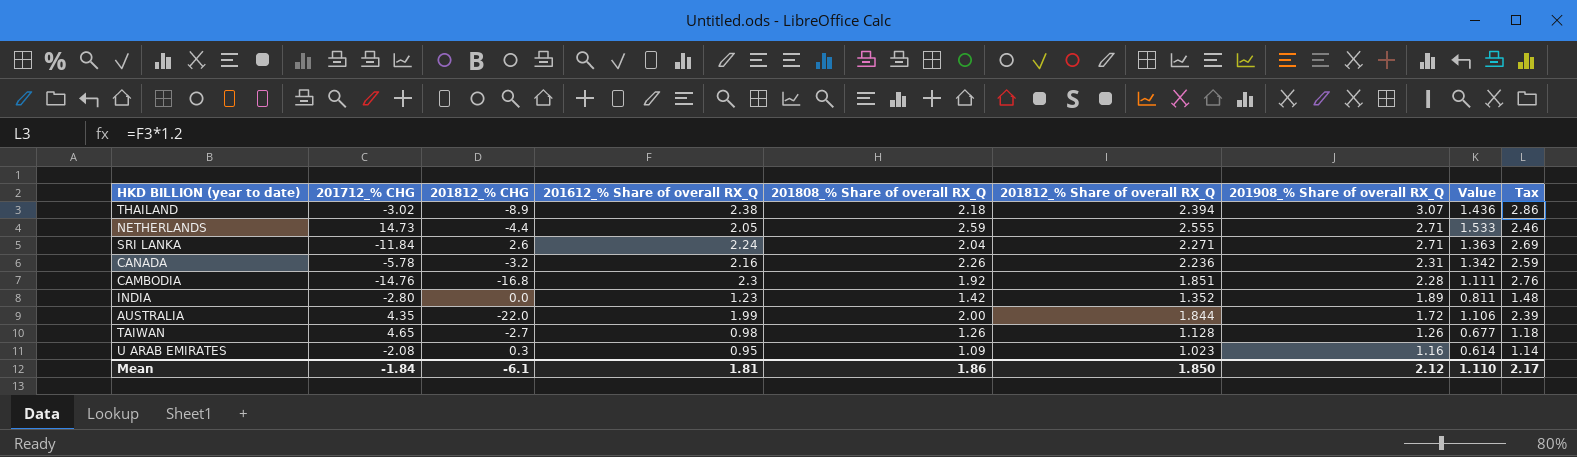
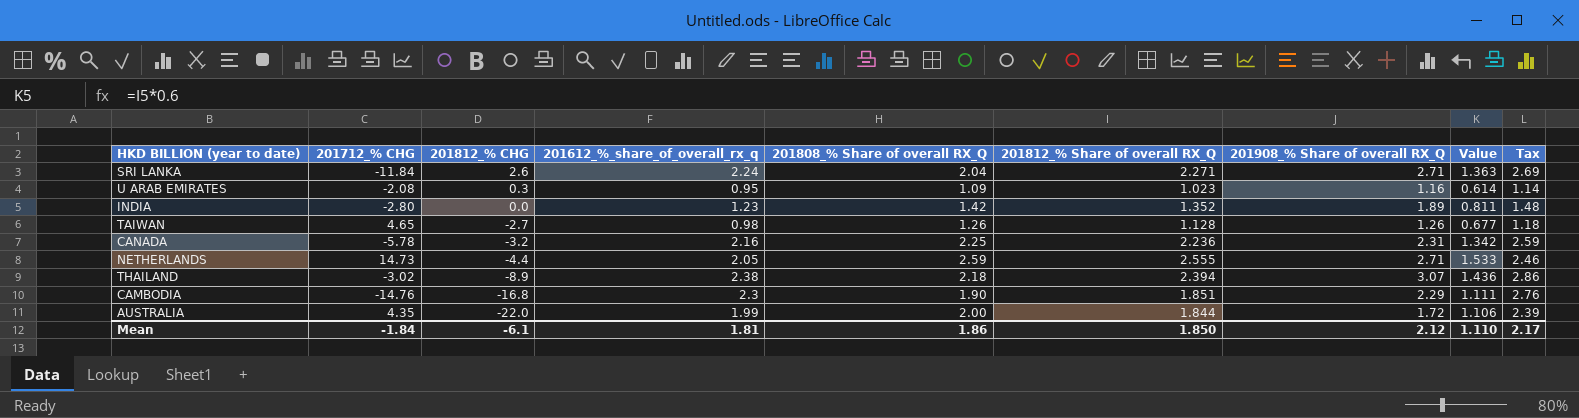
row order: 201908_% Share of overall RX_Q descending -> 201812_% CHG descending
column name: 201612_% Share of overall RX_Q -> 201612_%_share_of_overall_rx_q
CANADA | 201808_% Share of overall RX_Q: 2.26 -> 2.25
CAMBODIA | 201808_% Share of overall RX_Q: 1.92 -> 1.90
CAMBODIA | 201908_% Share of overall RX_Q: 2.28 -> 2.29

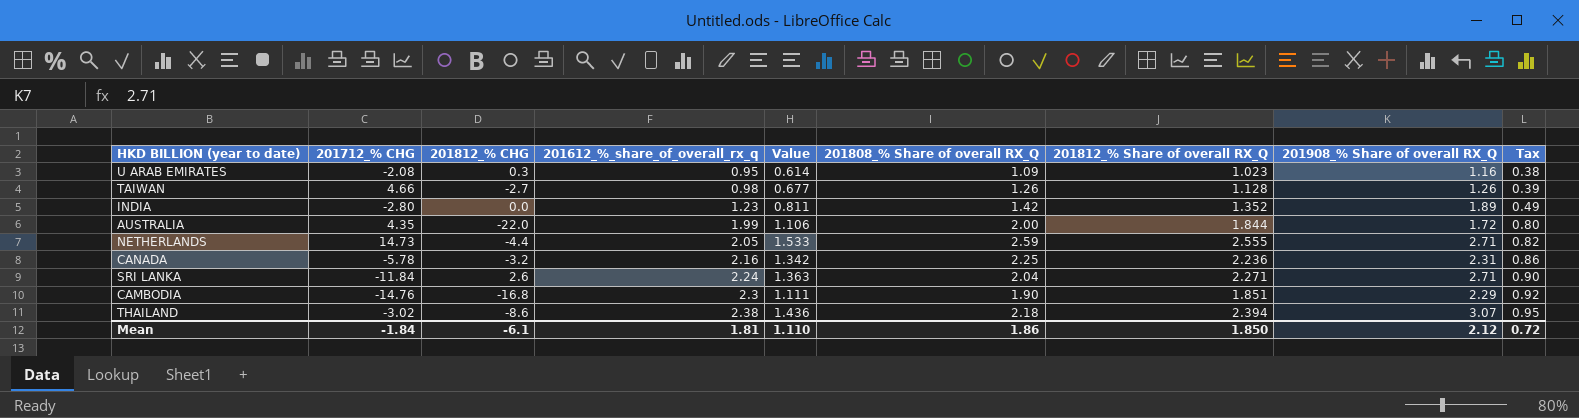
row order: 201812_% CHG descending -> 201612_%_share_of_overall_rx_q ascending
column Value | position: 8 -> 5
column Tax | formula: [201612_%_share_of_overall_rx_q] * 1.2 -> [201612_%_share_of_overall_rx_q] * 0.4
TAIWAN | 201712_% CHG: 4.65 -> 4.66
THAILAND | 201812_% CHG: -8.9 -> -8.6
Mean | Tax: 2.17 -> 0.72

